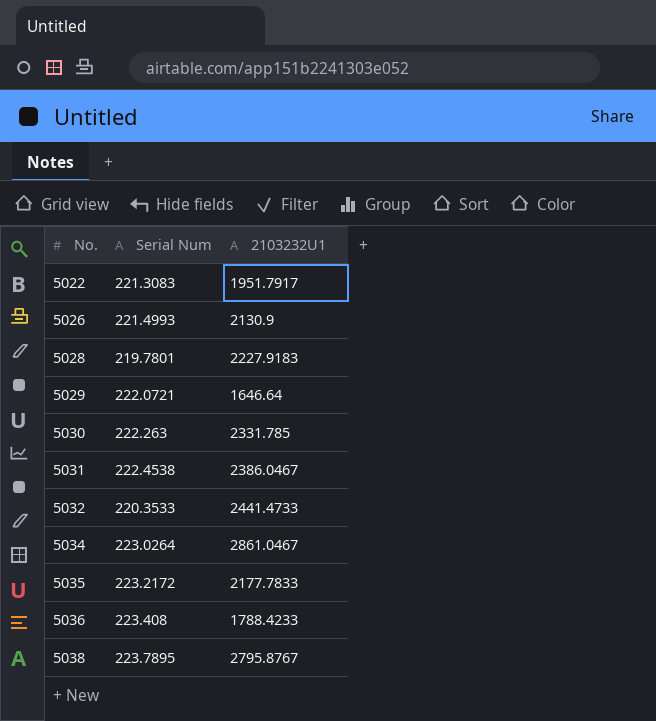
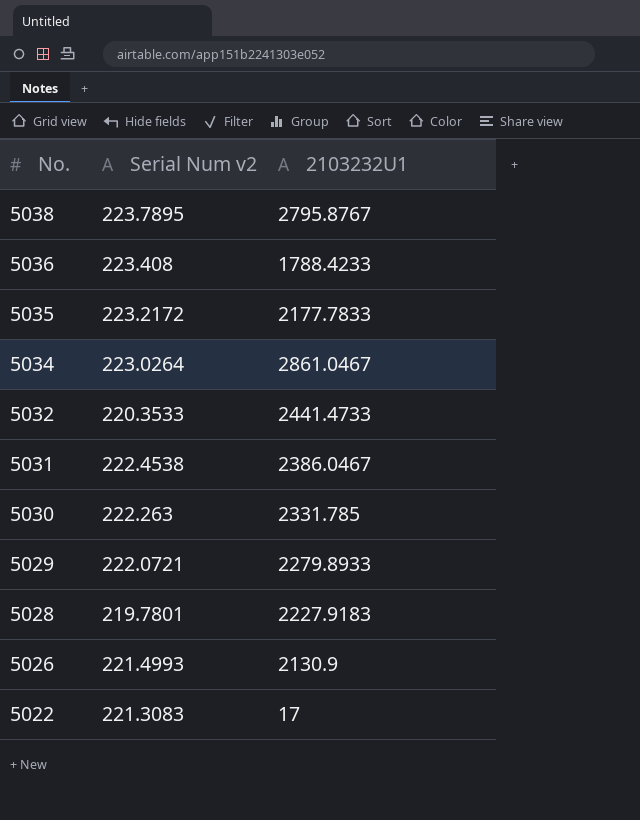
row order: No. ascending -> No. descending
column name: Serial Num -> Serial Num v2
5029 | 2103232U1: 1646.64 -> 2279.8933
5022 | 2103232U1: 1951.7917 -> 17

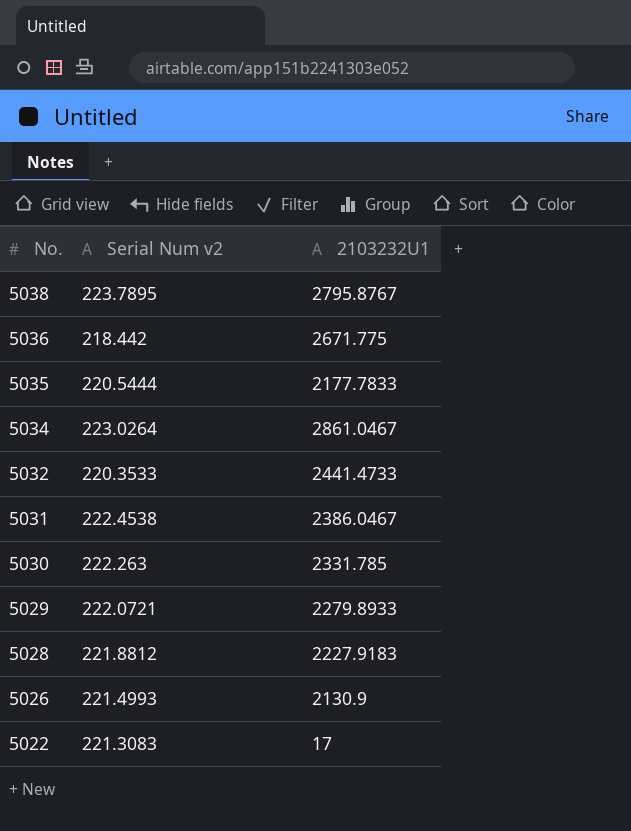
5036 | Serial Num v2: 223.408 -> 218.442
5036 | 2103232U1: 1788.4233 -> 2671.775
5035 | Serial Num v2: 223.2172 -> 220.5444
5028 | Serial Num v2: 219.7801 -> 221.8812

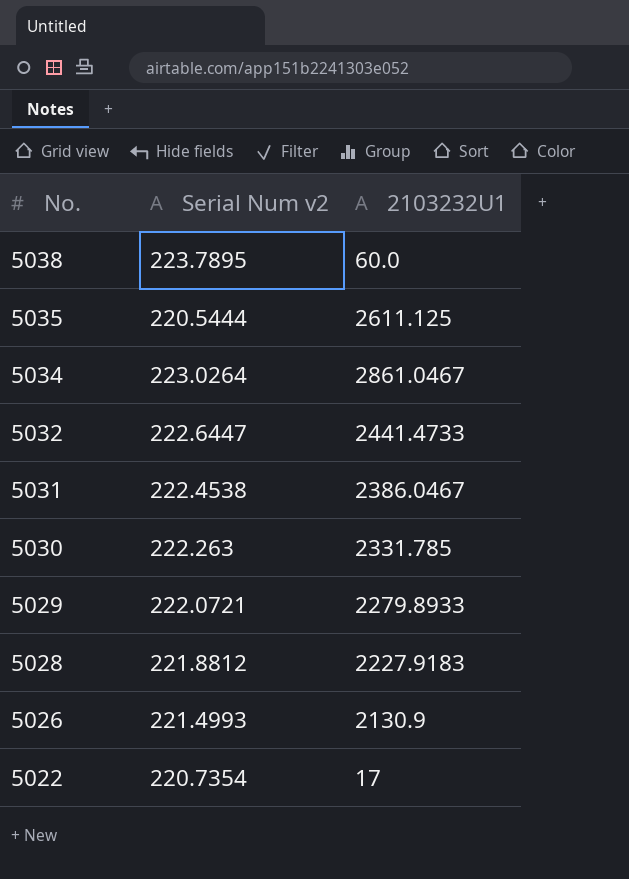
row 5036: 218.442 | 2671.775 -> none
5038 | 2103232U1: 2795.8767 -> 60.0
5035 | 2103232U1: 2177.7833 -> 2611.125
5032 | Serial Num v2: 220.3533 -> 222.6447
5022 | Serial Num v2: 221.3083 -> 220.7354

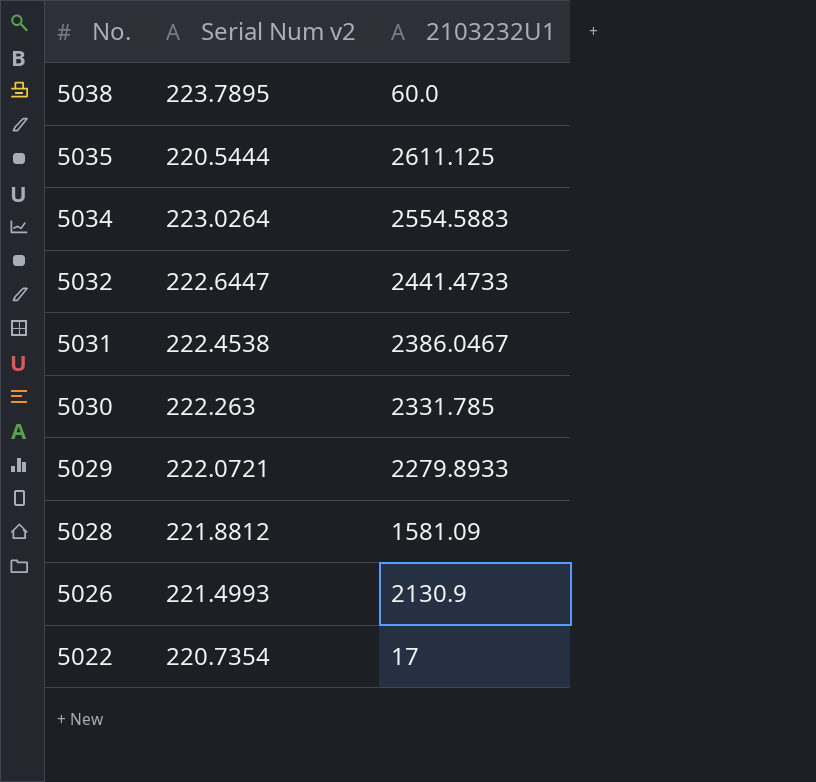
5034 | 2103232U1: 2861.0467 -> 2554.5883
5028 | 2103232U1: 2227.9183 -> 1581.09

